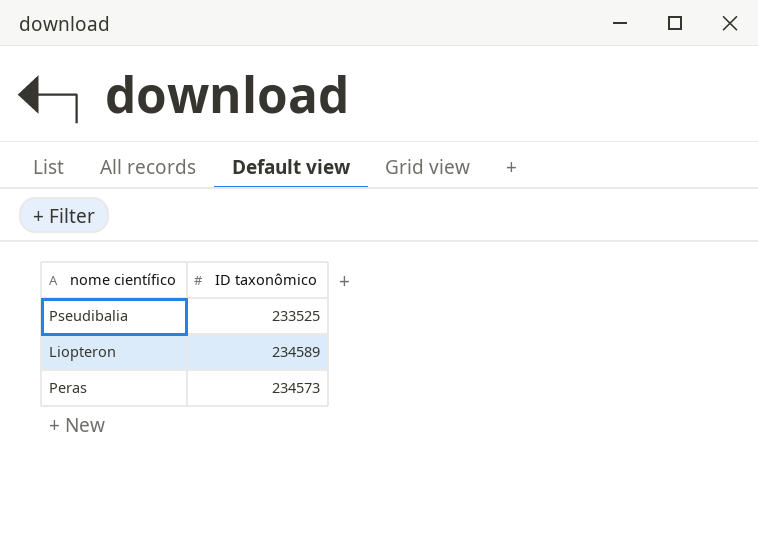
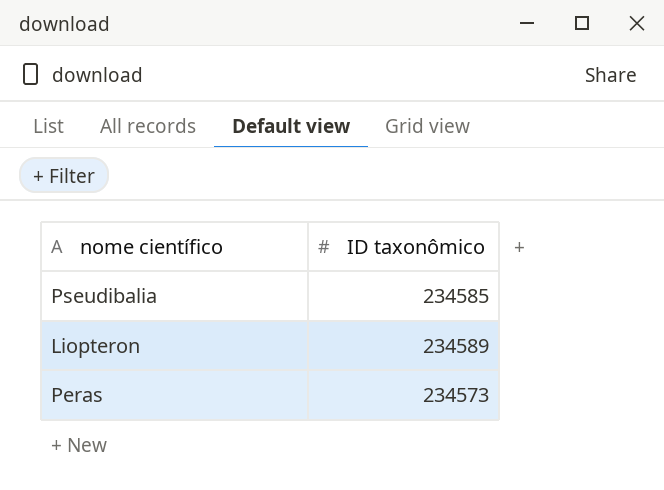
Pseudibalia | ID taxonômico: 233525 -> 234585

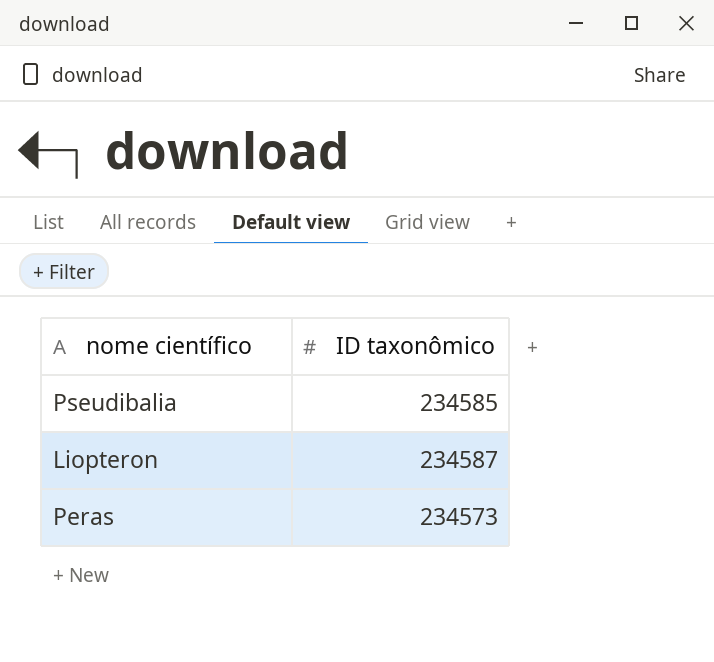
Liopteron | ID taxonômico: 234589 -> 234587

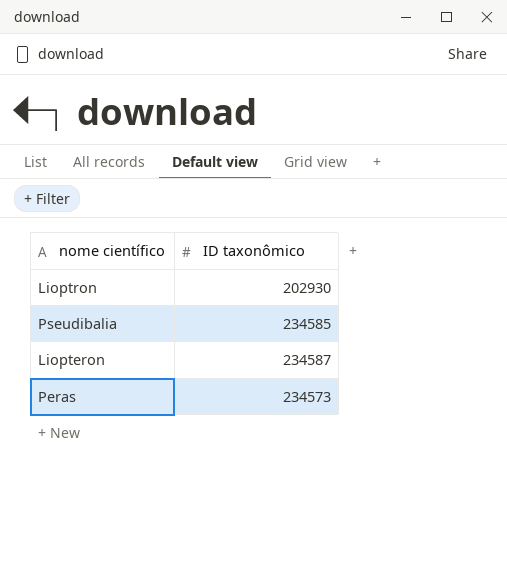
row Lioptron: none -> 202930

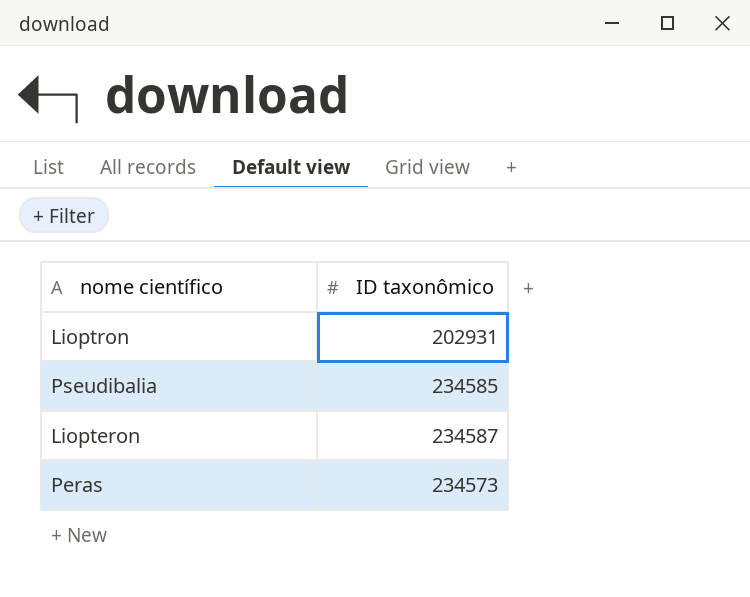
Lioptron | ID taxonômico: 202930 -> 202931

